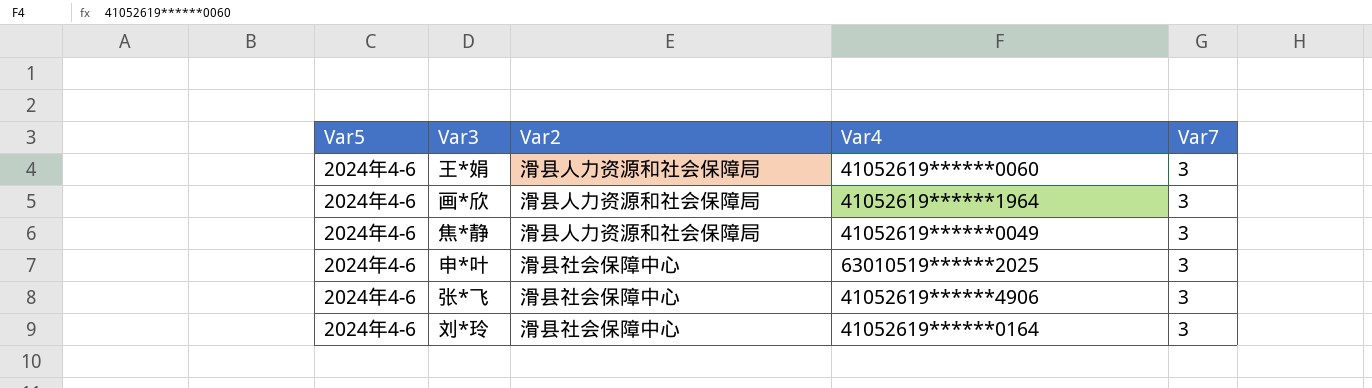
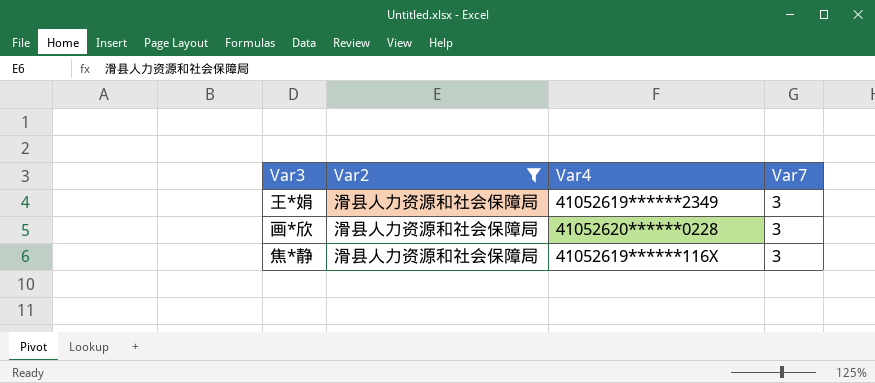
filter: none -> Var2 = 滑县人力资源和社会保障局
column Var5 | position: 1 -> none
王*娟 | Var4: 41052619******0060 -> 41052619******2349
画*欣 | Var4: 41052619******1964 -> 41052620******0228
焦*静 | Var4: 41052619******0049 -> 41052619******116X

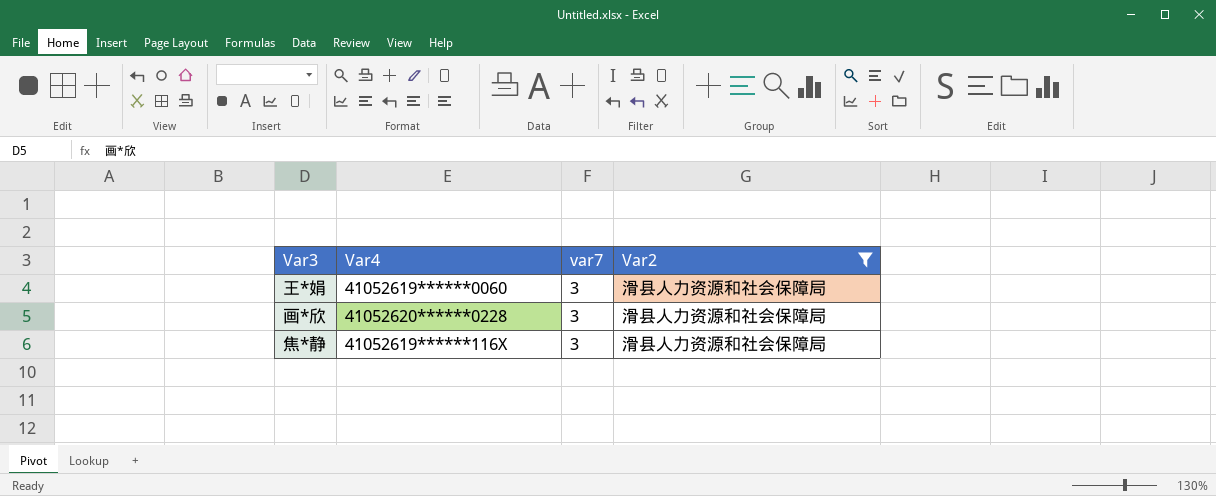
column name: Var7 -> var7
column Var2 | position: 2 -> 4
王*娟 | Var4: 41052619******2349 -> 41052619******0060

